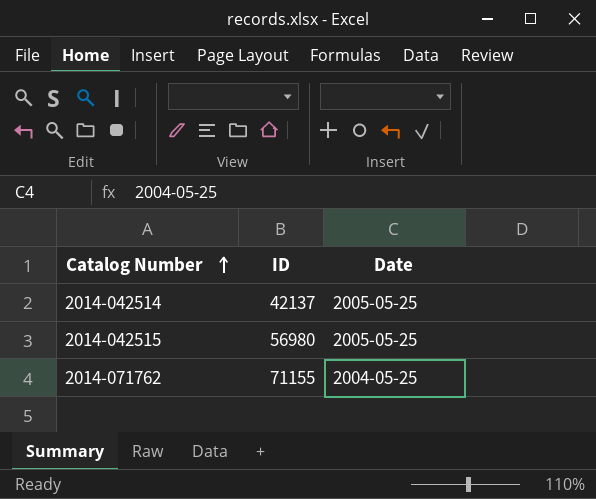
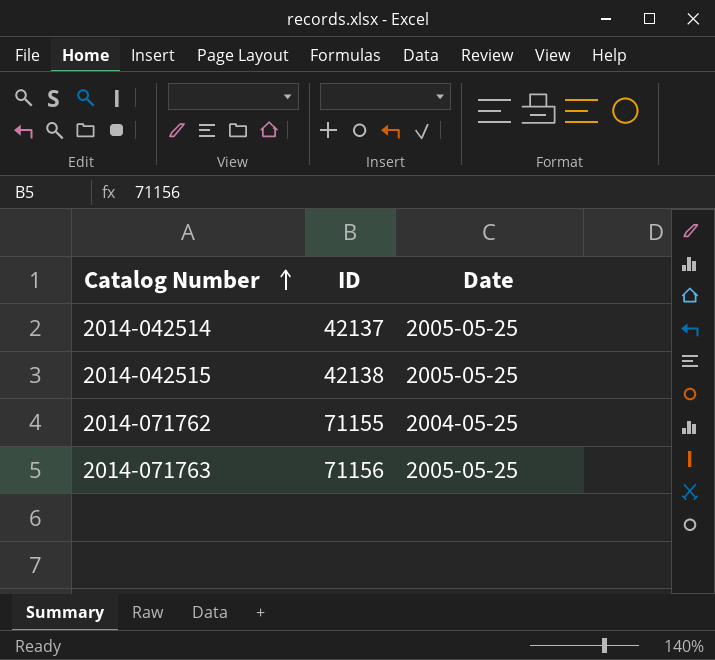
2014-042515 | ID: 56980 -> 42138
row 2014-071763: none -> 71156 | 2005-05-25

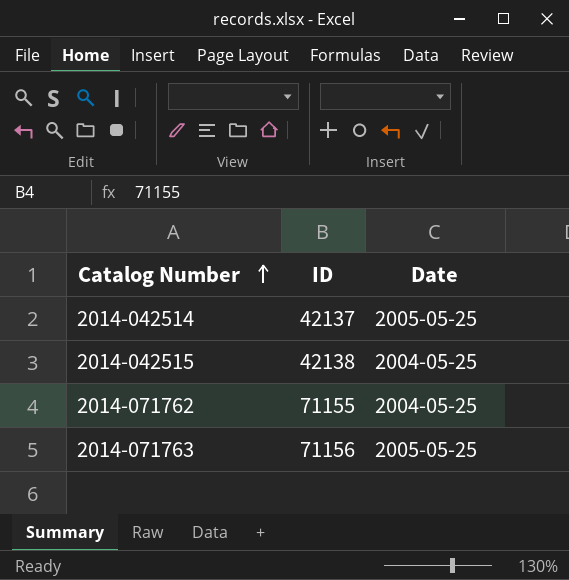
2014-042515 | Date: 2005-05-25 -> 2004-05-25

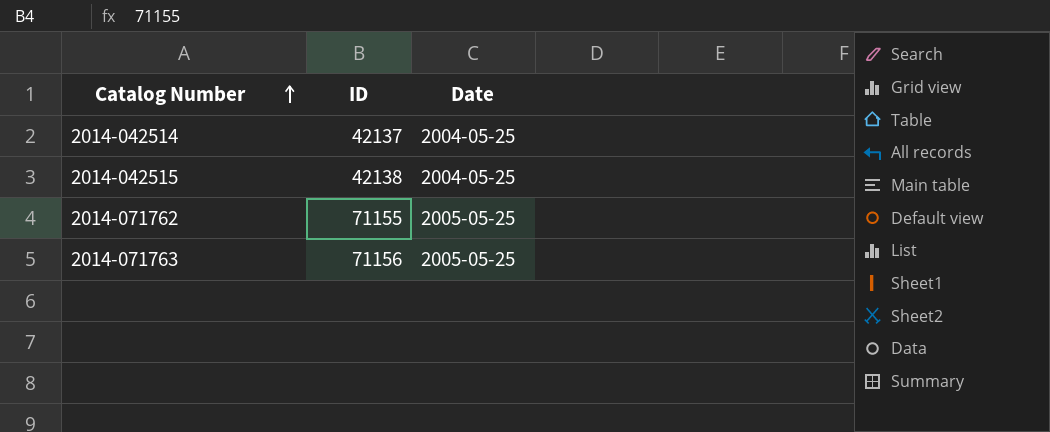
2014-042514 | Date: 2005-05-25 -> 2004-05-25
2014-071762 | Date: 2004-05-25 -> 2005-05-25

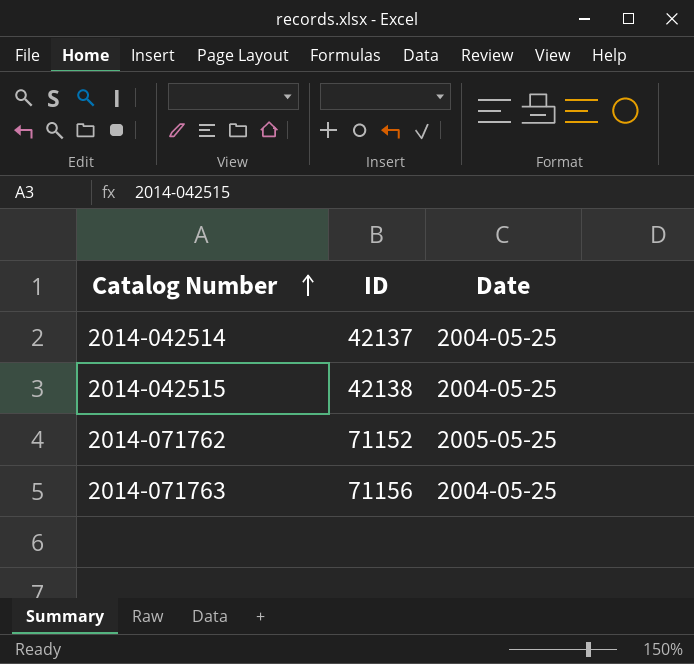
2014-071762 | ID: 71155 -> 71152
2014-071763 | Date: 2005-05-25 -> 2004-05-25

